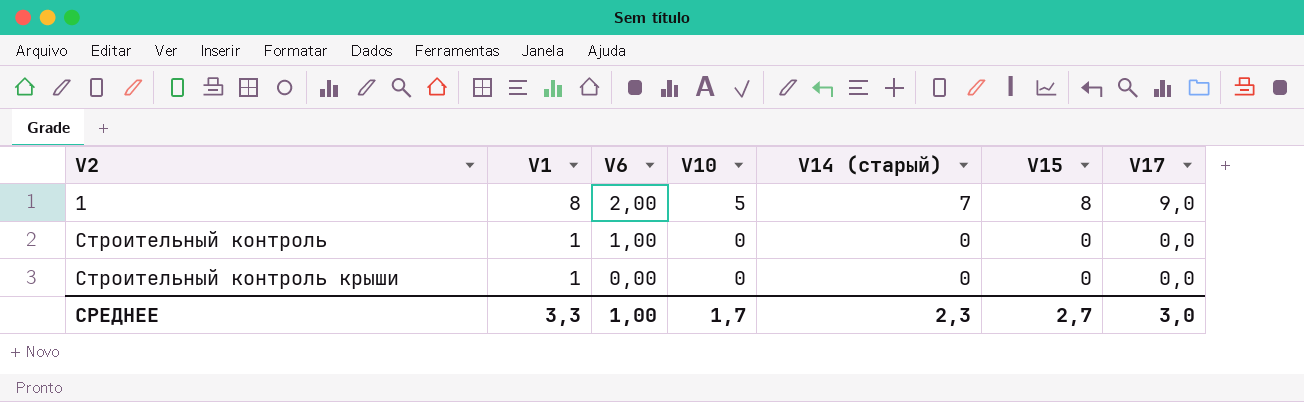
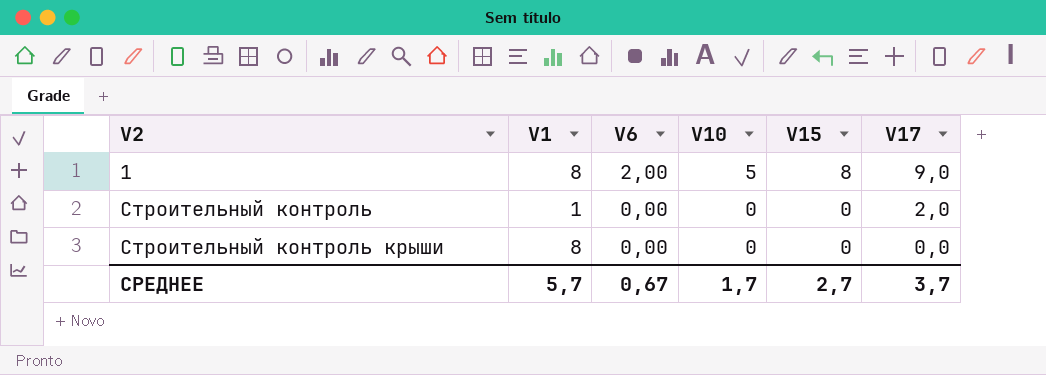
column V14 (старый) | position: 5 -> none
Строительный контроль | V6: 1,00 -> 0,00
Строительный контроль | V17: 0,0 -> 2,0
Строительный контроль крыши | V1: 1 -> 8
СРЕДНЕЕ | V1: 3,3 -> 5,7
СРЕДНЕЕ | V6: 1,00 -> 0,67
СРЕДНЕЕ | V17: 3,0 -> 3,7

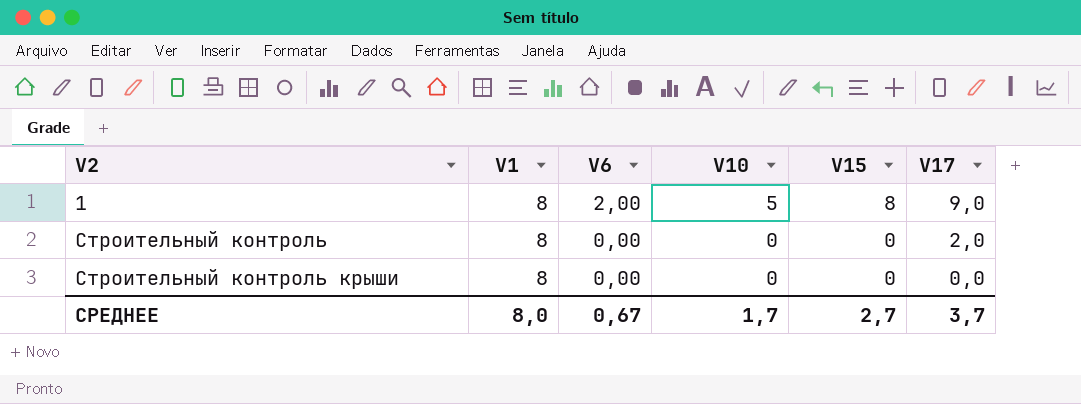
Строительный контроль | V1: 1 -> 8
СРЕДНЕЕ | V1: 5,7 -> 8,0

